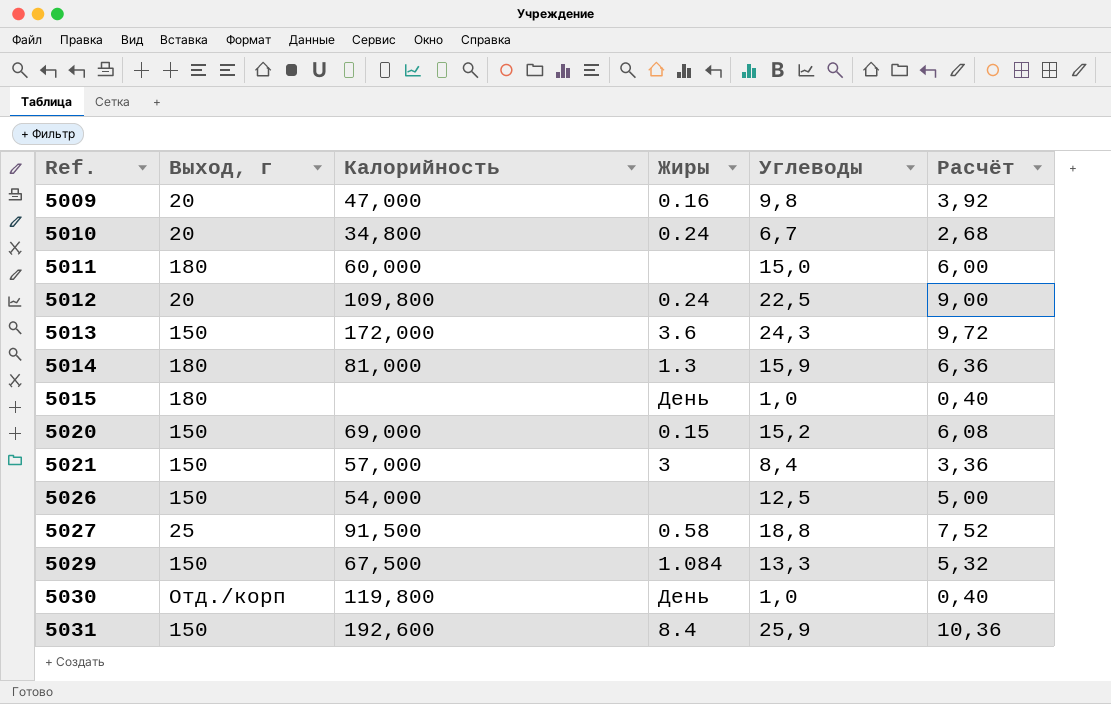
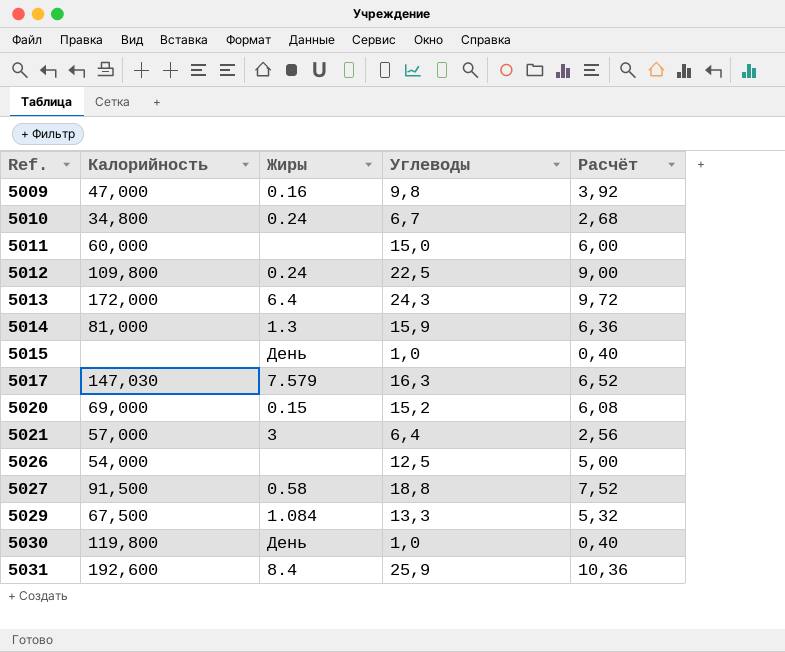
column Выход, г | position: 2 -> none
5013 | Жиры: 3.6 -> 6.4
row 5017: none -> 147,030 | 7.579 | 16,3 | 6,52
5021 | Углеводы: 8,4 -> 6,4
5021 | Расчёт: 3,36 -> 2,56

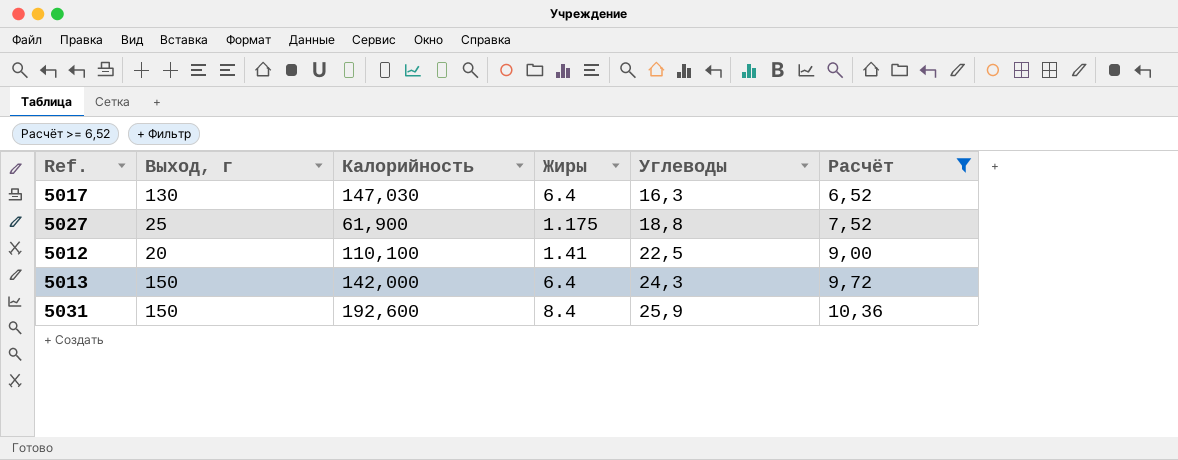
filter: none -> Расчёт >= 6,52
row order: Ref. ascending -> Углеводы ascending
column Выход, г | position: none -> 2
5017 | Жиры: 7.579 -> 6.4
5027 | Калорийность: 91,500 -> 61,900
5027 | Жиры: 0.58 -> 1.175
5012 | Калорийность: 109,800 -> 110,100
5012 | Жиры: 0.24 -> 1.41
5013 | Калорийность: 172,000 -> 142,000

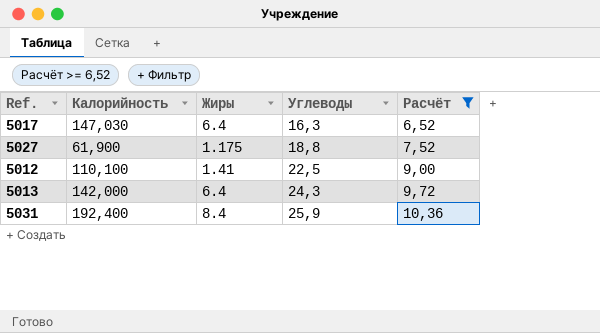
column Выход, г | position: 2 -> none
5031 | Калорийность: 192,600 -> 192,400

